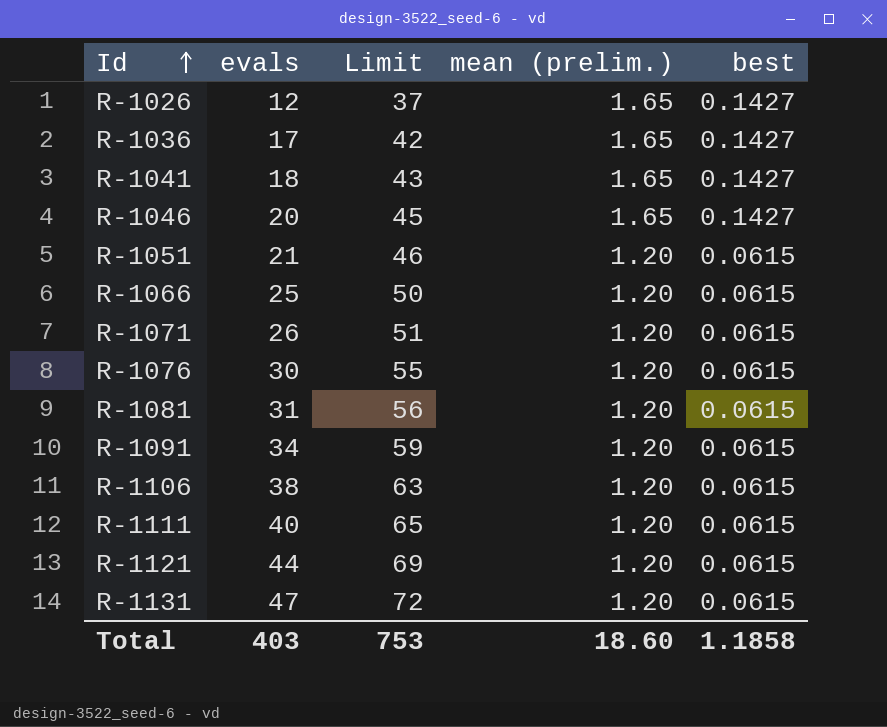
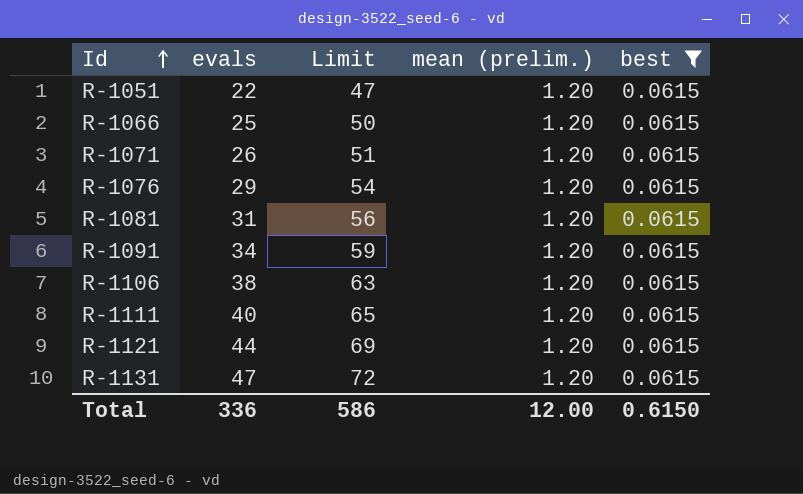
filter: none -> best = 0.0615
R-1051 | evals: 21 -> 22
R-1051 | Limit: 46 -> 47
R-1076 | evals: 30 -> 29
R-1076 | Limit: 55 -> 54
Total | evals: 403 -> 336
Total | Limit: 753 -> 586
Total | mean (prelim.): 18.60 -> 12.00
Total | best: 1.1858 -> 0.6150

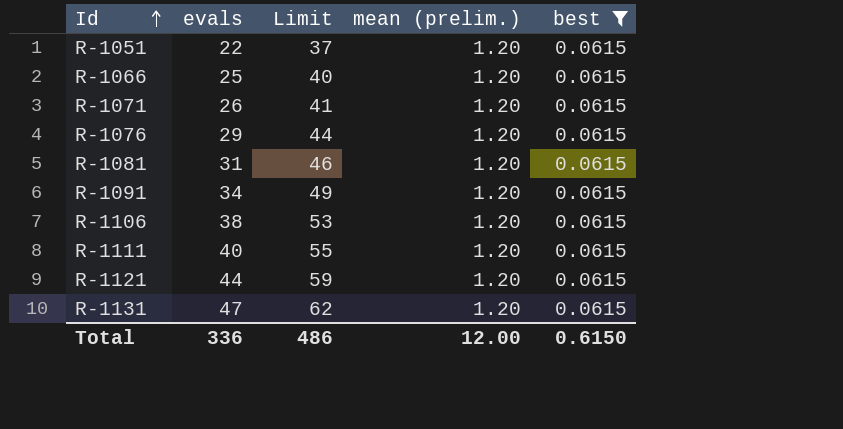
column Limit | formula: [evals] + 25 -> [evals] + 15
Total | Limit: 586 -> 486

